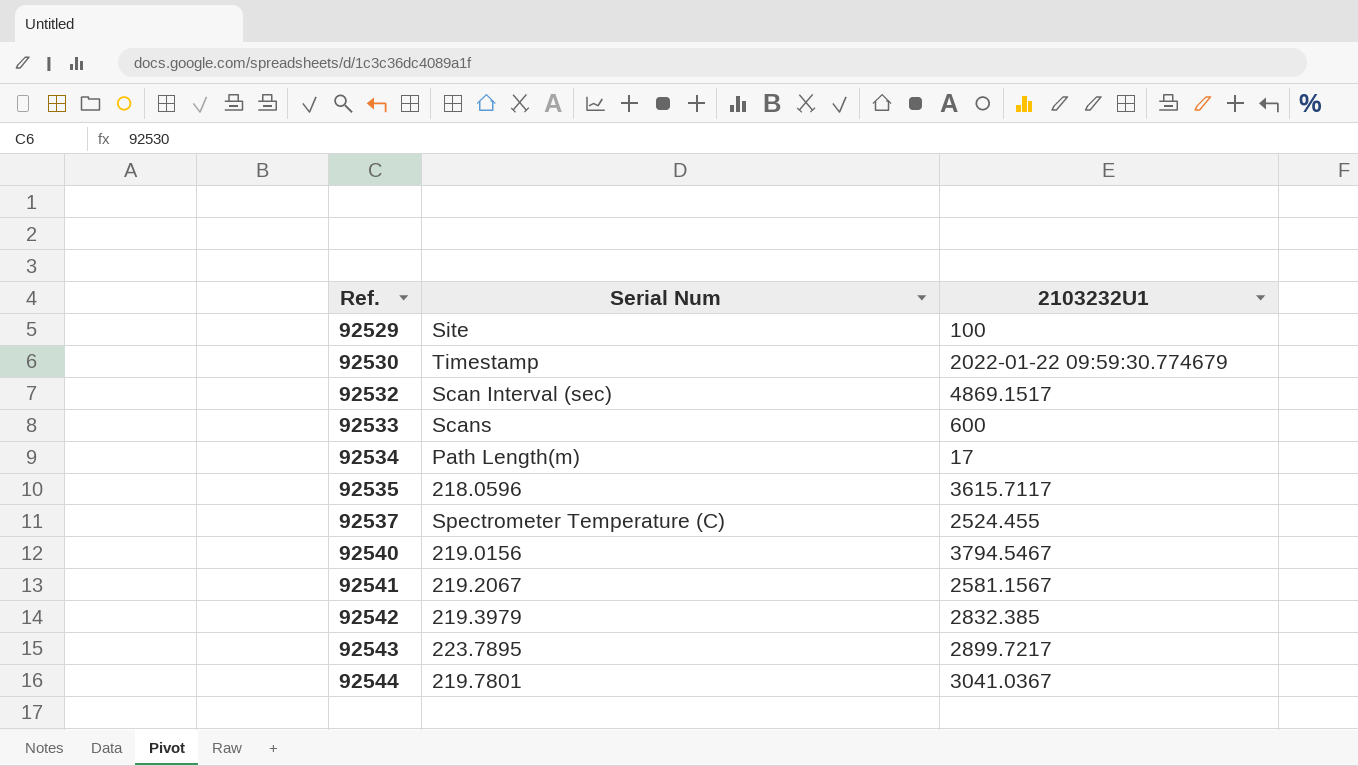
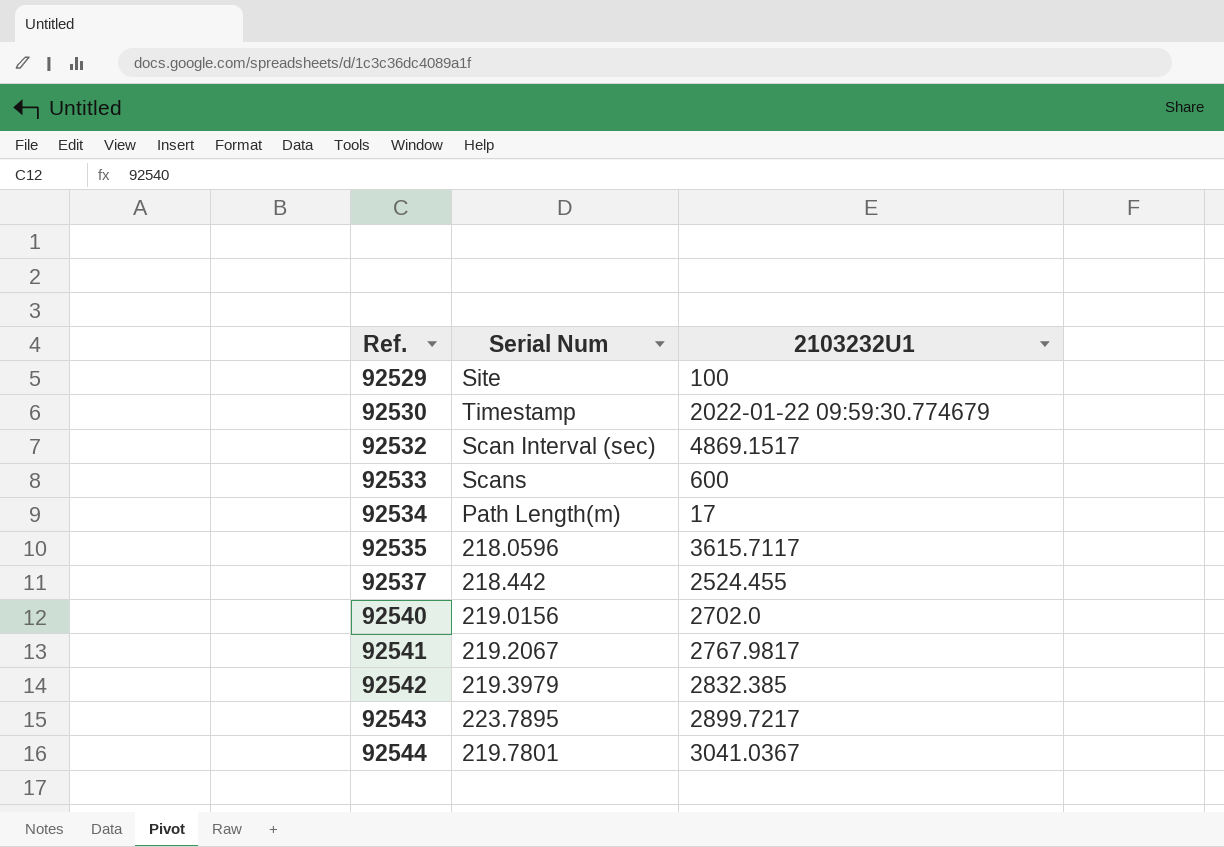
92537 | Serial Num: Spectrometer Temperature (C) -> 218.442
92540 | 2103232U1: 3794.5467 -> 2702.0
92541 | 2103232U1: 2581.1567 -> 2767.9817

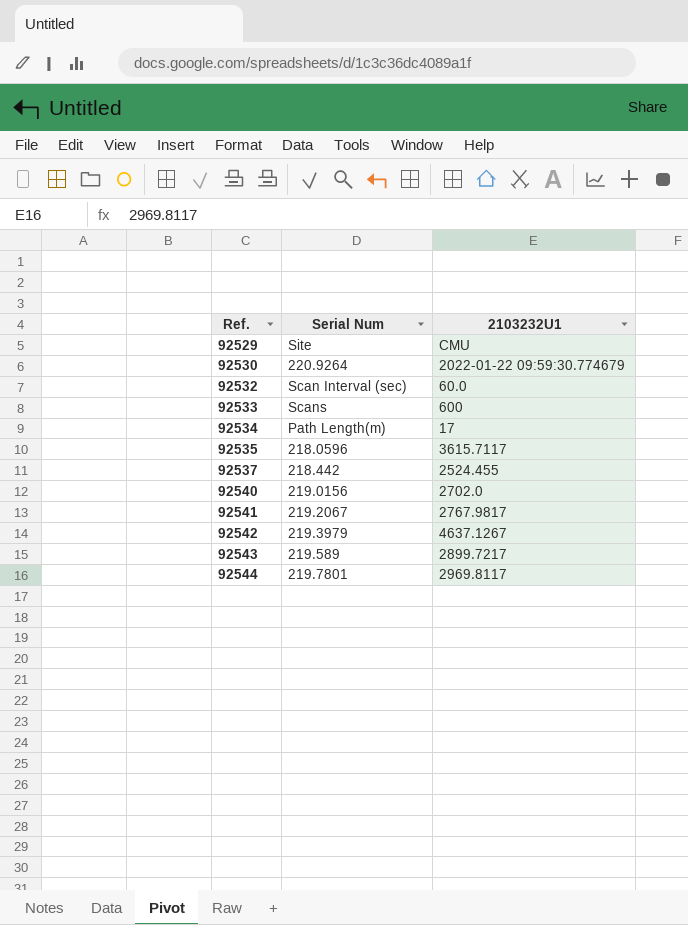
92529 | 2103232U1: 100 -> CMU
92530 | Serial Num: Timestamp -> 220.9264
92532 | 2103232U1: 4869.1517 -> 60.0
92542 | 2103232U1: 2832.385 -> 4637.1267
92543 | Serial Num: 223.7895 -> 219.589
92544 | 2103232U1: 3041.0367 -> 2969.8117

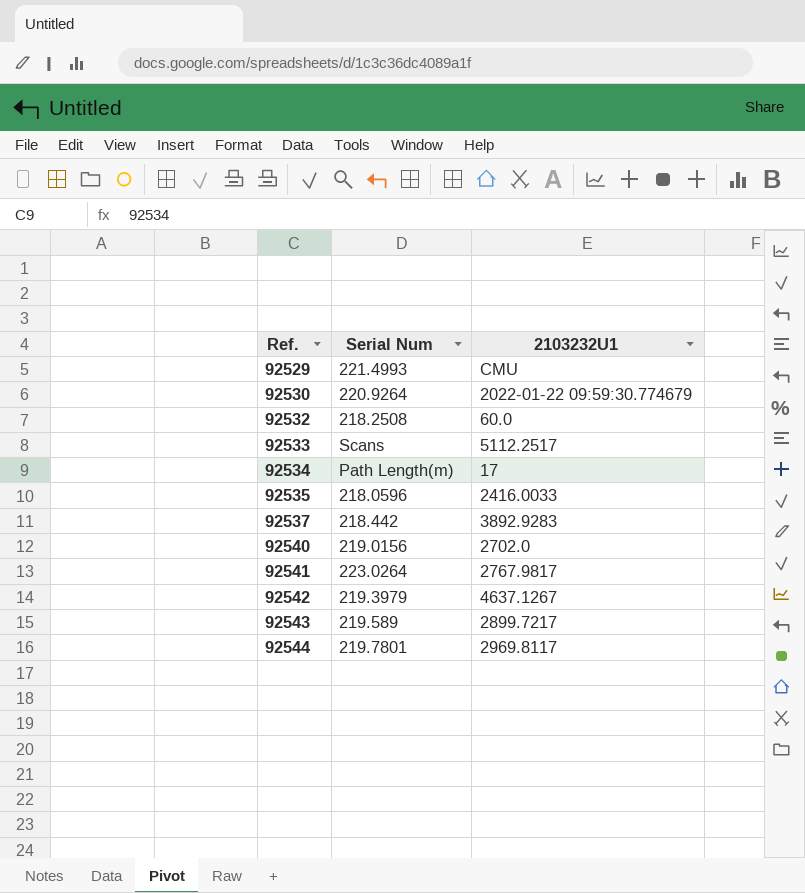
92529 | Serial Num: Site -> 221.4993
92532 | Serial Num: Scan Interval (sec) -> 218.2508
92533 | 2103232U1: 600 -> 5112.2517
92535 | 2103232U1: 3615.7117 -> 2416.0033
92537 | 2103232U1: 2524.455 -> 3892.9283
92541 | Serial Num: 219.2067 -> 223.0264

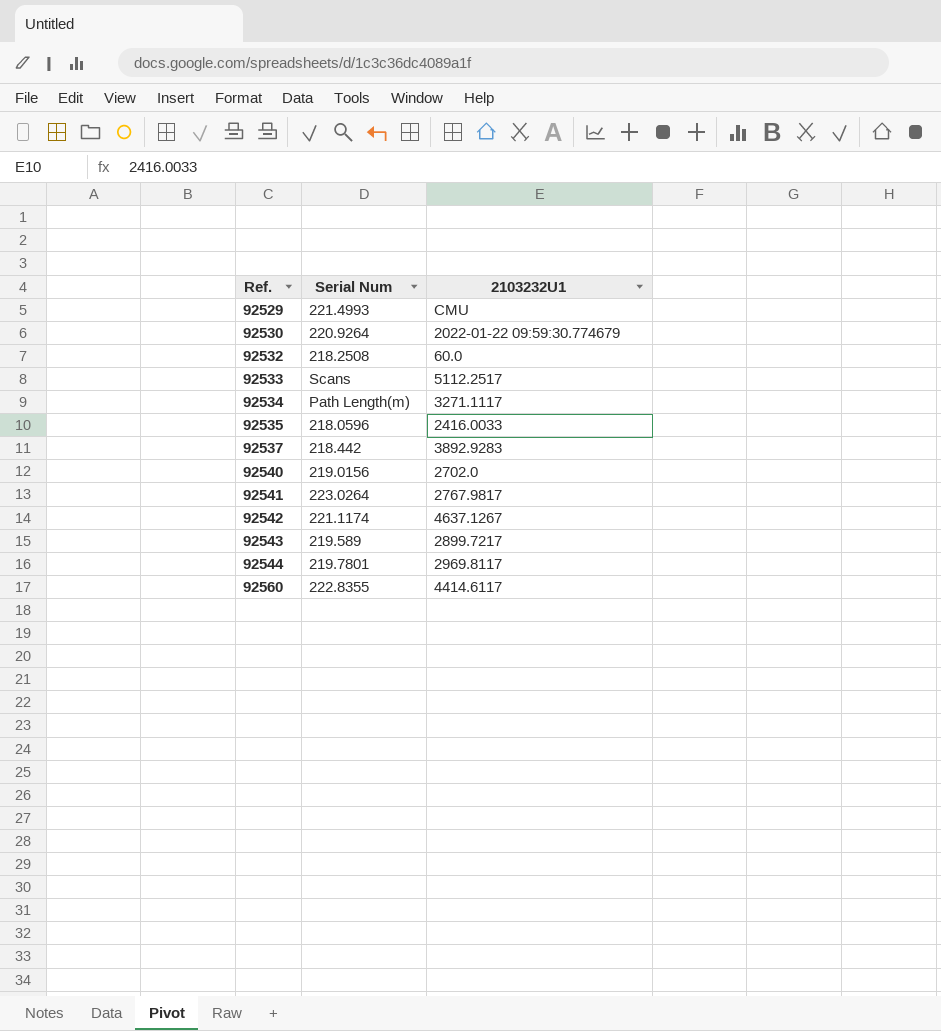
92534 | 2103232U1: 17 -> 3271.1117
92542 | Serial Num: 219.3979 -> 221.1174
row 92560: none -> 222.8355 | 4414.6117

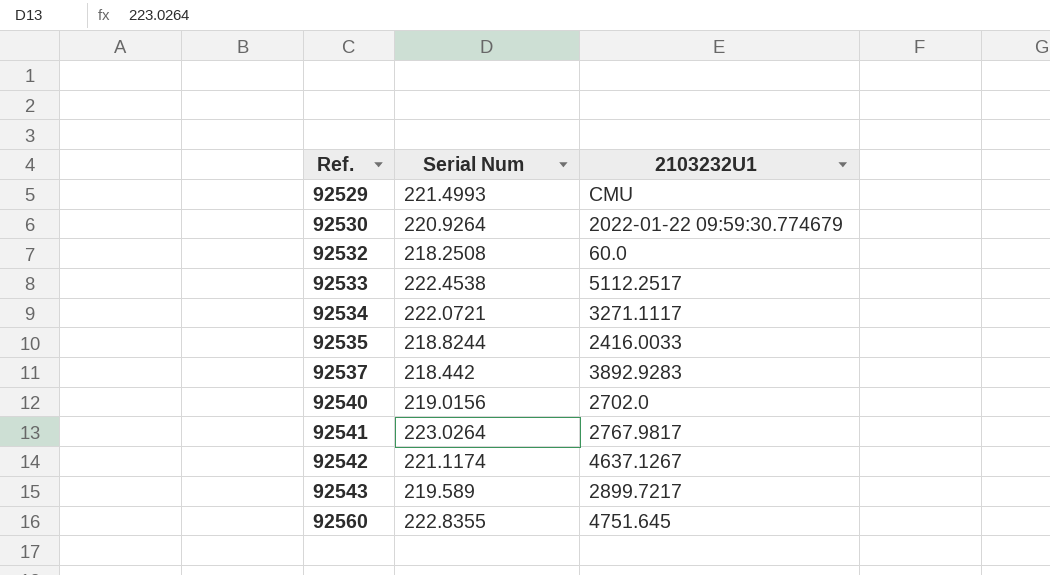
row 92544: 219.7801 | 2969.8117 -> none
92533 | Serial Num: Scans -> 222.4538
92534 | Serial Num: Path Length(m) -> 222.0721
92535 | Serial Num: 218.0596 -> 218.8244
92560 | 2103232U1: 4414.6117 -> 4751.645

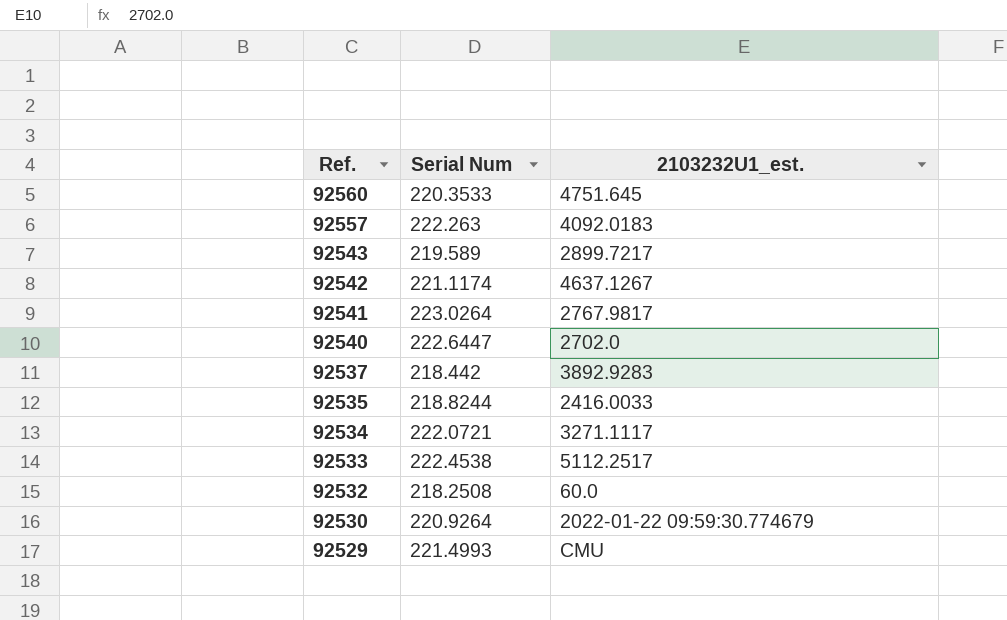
row order: Ref. ascending -> Ref. descending
column name: 2103232U1 -> 2103232U1_est.
92560 | Serial Num: 222.8355 -> 220.3533
row 92557: none -> 222.263 | 4092.0183
92540 | Serial Num: 219.0156 -> 222.6447

